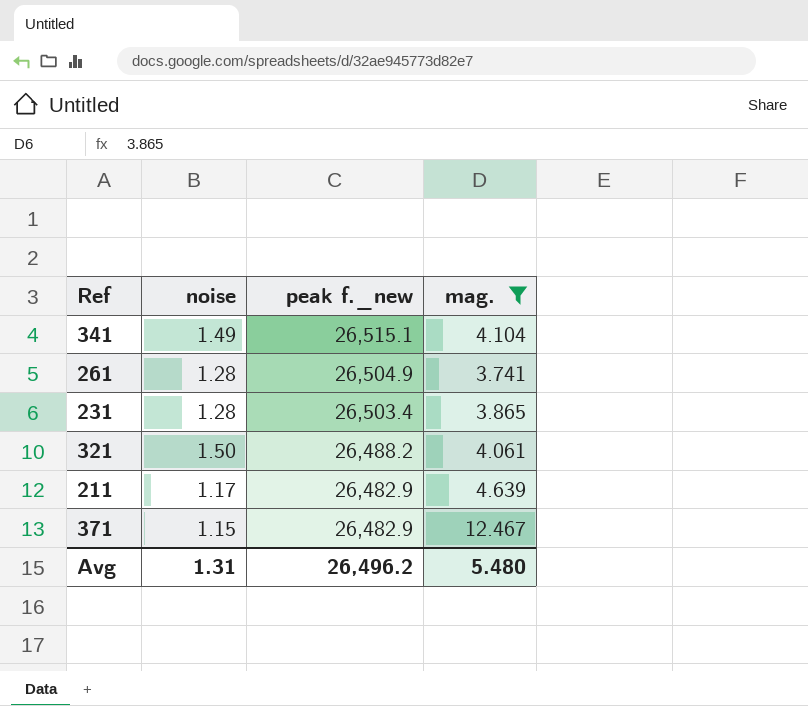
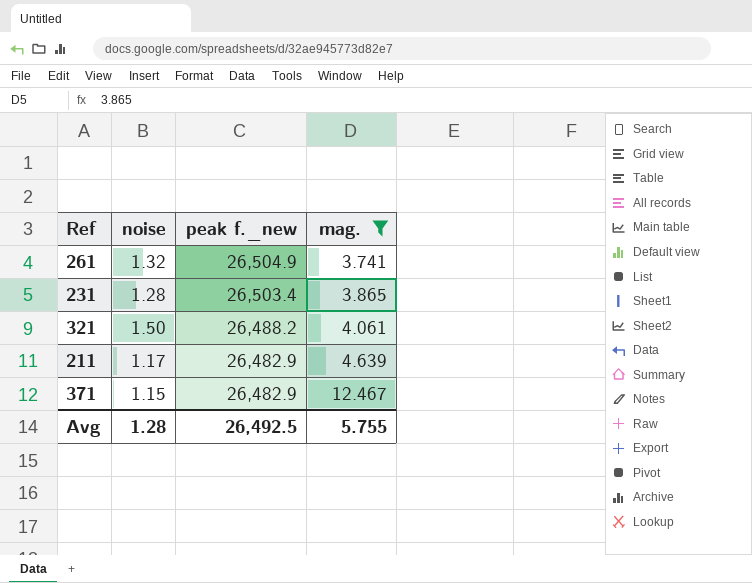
row 341: 1.49 | 26,515.1 | 4.104 -> none
261 | noise: 1.28 -> 1.32
Avg | noise: 1.31 -> 1.28
Avg | peak f._new: 26,496.2 -> 26,492.5
Avg | mag.: 5.480 -> 5.755

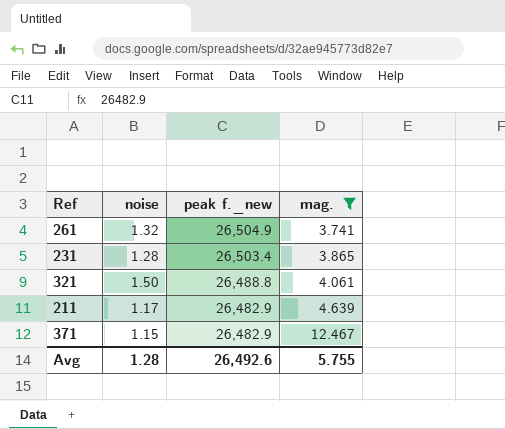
321 | peak f._new: 26,488.2 -> 26,488.8
Avg | peak f._new: 26,492.5 -> 26,492.6

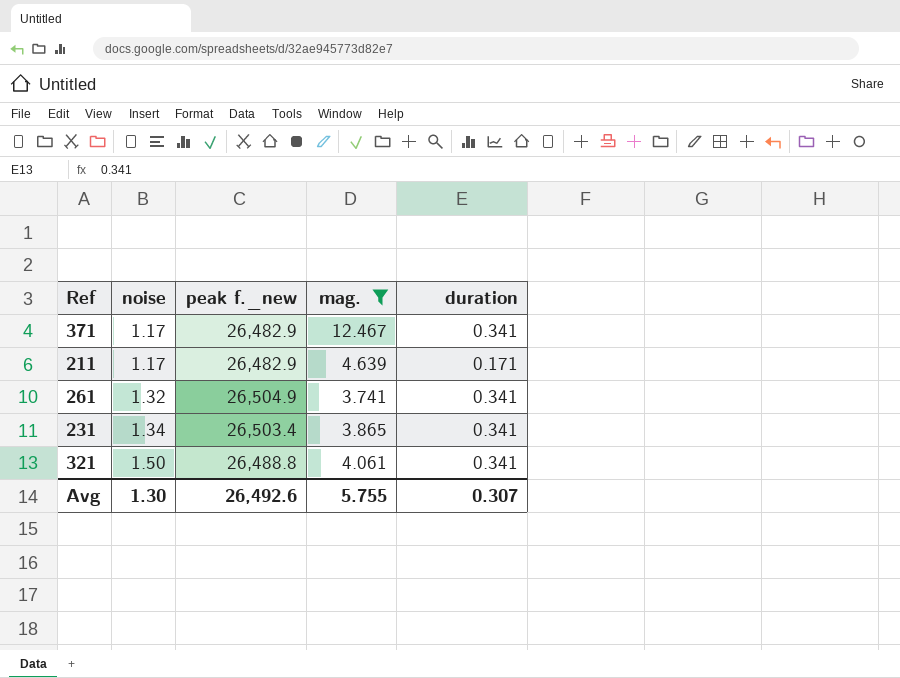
row order: peak f._new descending -> noise ascending
column duration | position: none -> 5
371 | noise: 1.15 -> 1.17
231 | noise: 1.28 -> 1.34
Avg | noise: 1.28 -> 1.30

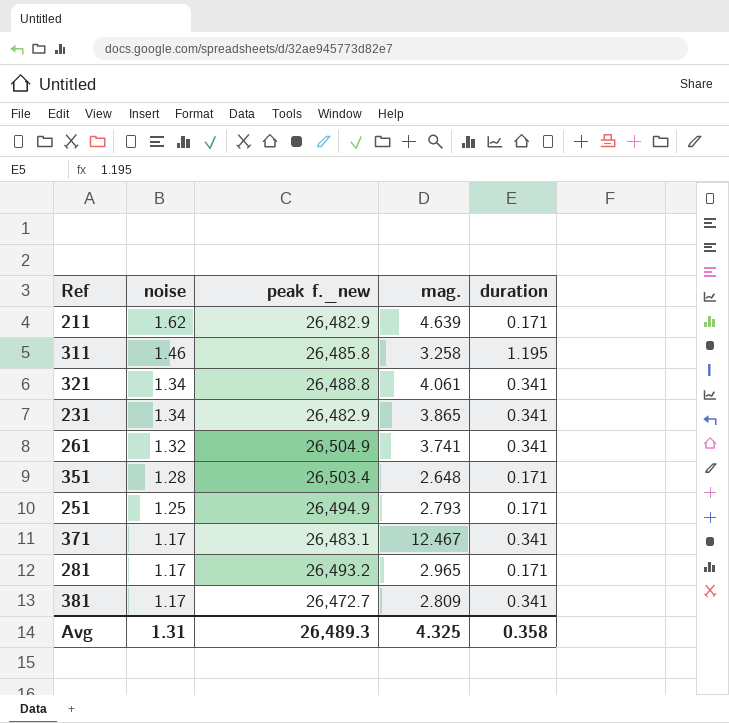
filter: mag. >= 3.741 -> none
row order: noise ascending -> noise descending
211 | noise: 1.17 -> 1.62
321 | noise: 1.50 -> 1.34
231 | peak f._new: 26,503.4 -> 26,482.9
371 | peak f._new: 26,482.9 -> 26,483.1
Avg | noise: 1.30 -> 1.31
Avg | peak f._new: 26,492.6 -> 26,489.3
Avg | mag.: 5.755 -> 4.325
Avg | duration: 0.307 -> 0.358

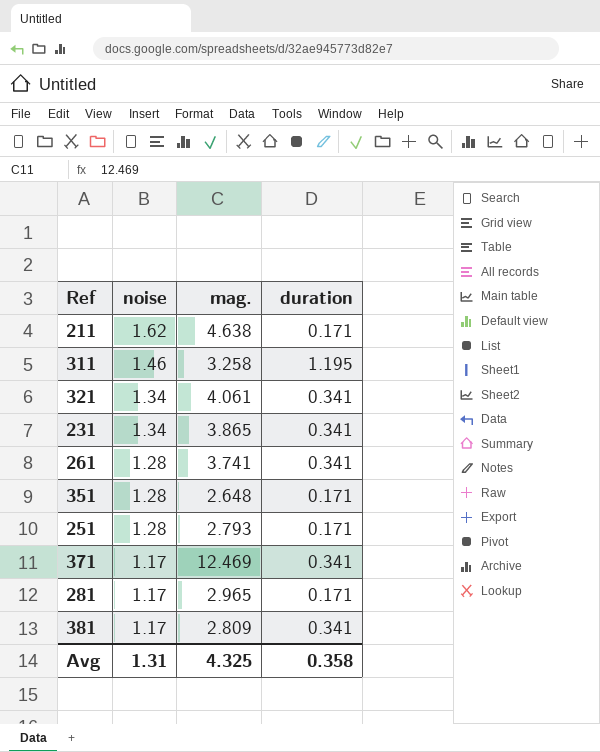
column peak f._new | position: 3 -> none
211 | mag.: 4.639 -> 4.638
261 | noise: 1.32 -> 1.28
251 | noise: 1.25 -> 1.28
371 | mag.: 12.467 -> 12.469

